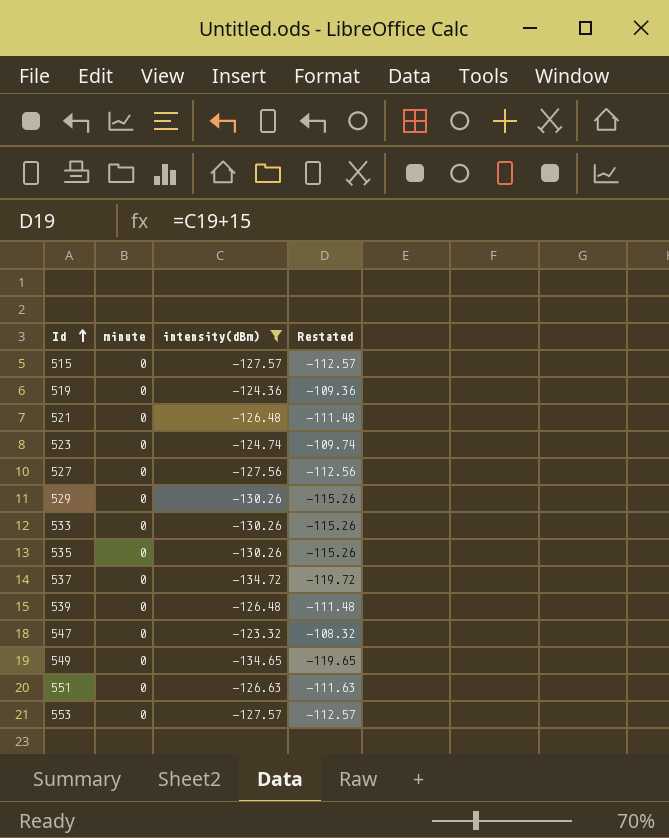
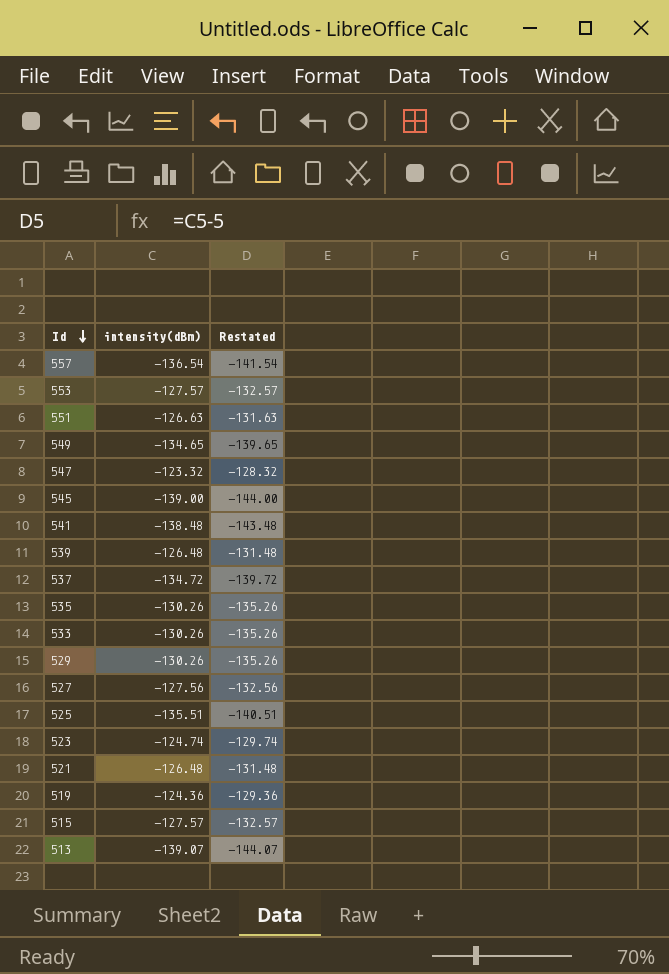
filter: intensity(dBm) >= -134.72 -> none
row order: Id ascending -> Id descending
column minute | position: 2 -> none
column Restated | formula: [intensity(dBm)] + 15 -> [intensity(dBm)] - 5

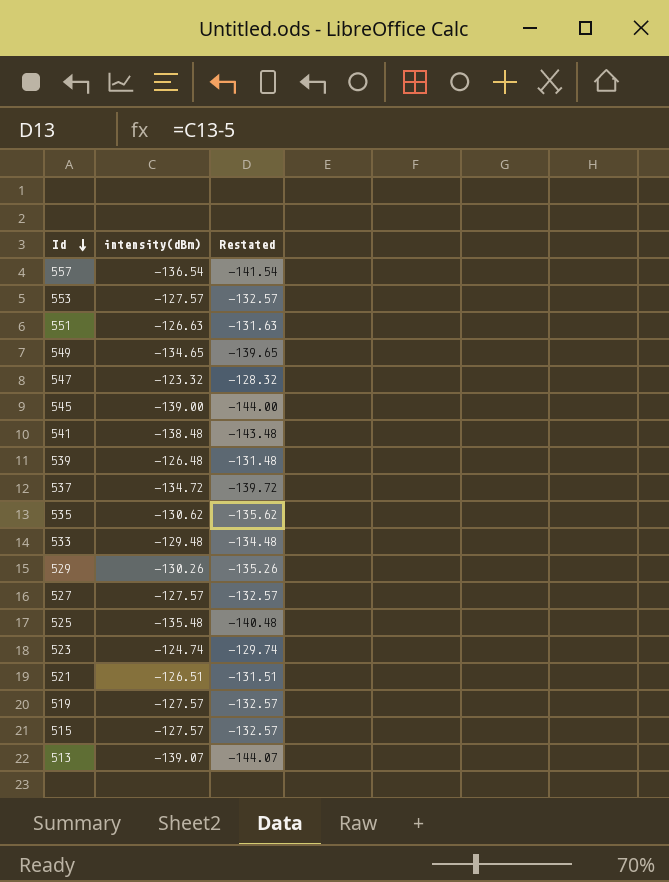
535 | intensity(dBm): -130.26 -> -130.62
535 | Restated: -135.26 -> -135.62
533 | intensity(dBm): -130.26 -> -129.48
533 | Restated: -135.26 -> -134.48
527 | intensity(dBm): -127.56 -> -127.57
527 | Restated: -132.56 -> -132.57
525 | intensity(dBm): -135.51 -> -135.48
525 | Restated: -140.51 -> -140.48
521 | intensity(dBm): -126.48 -> -126.51
521 | Restated: -131.48 -> -131.51
519 | intensity(dBm): -124.36 -> -127.57
519 | Restated: -129.36 -> -132.57

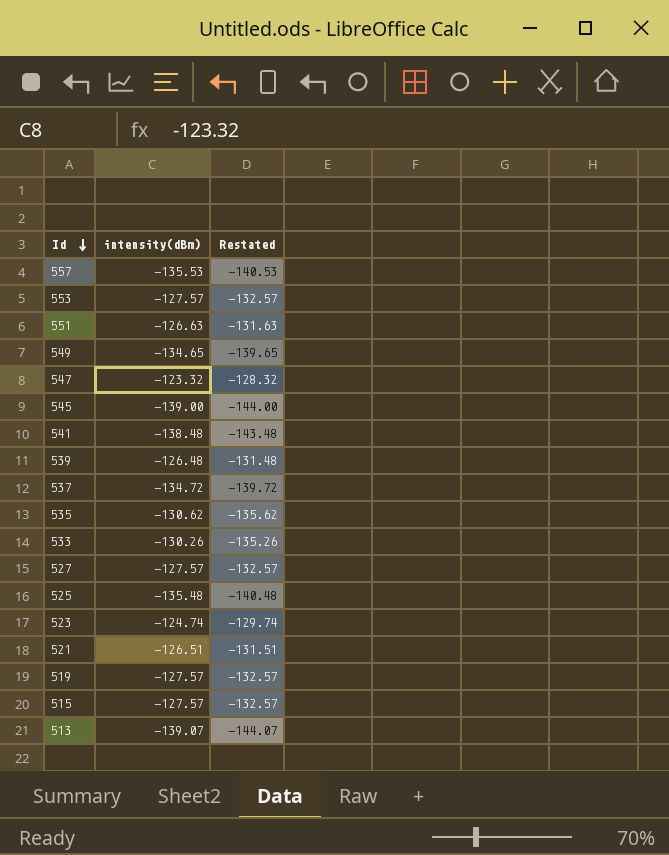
row 529: -130.26 | -135.26 -> none
557 | intensity(dBm): -136.54 -> -135.53
557 | Restated: -141.54 -> -140.53
533 | intensity(dBm): -129.48 -> -130.26
533 | Restated: -134.48 -> -135.26

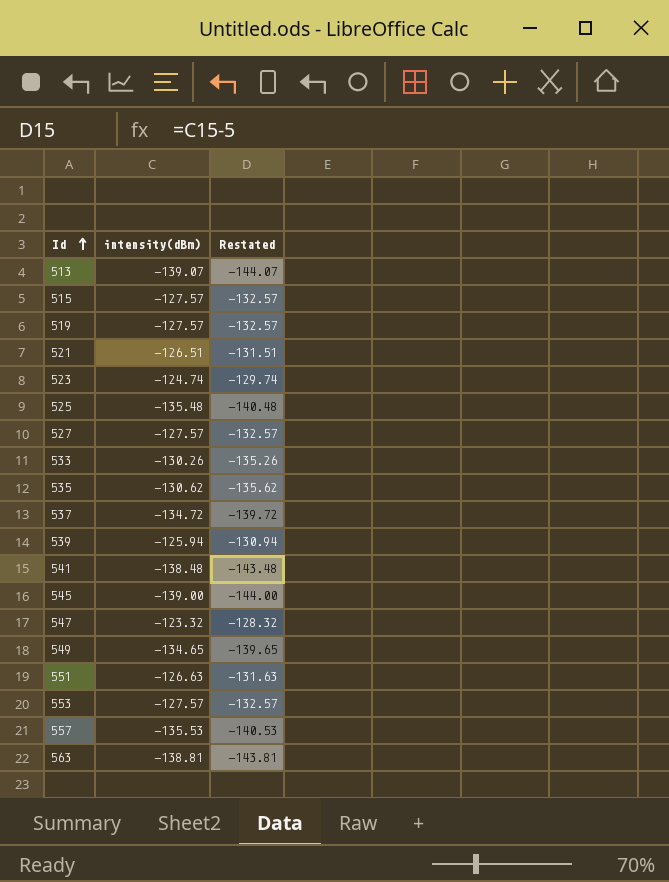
row order: Id descending -> Id ascending
539 | intensity(dBm): -126.48 -> -125.94
539 | Restated: -131.48 -> -130.94
row 563: none -> -138.81 | -143.81

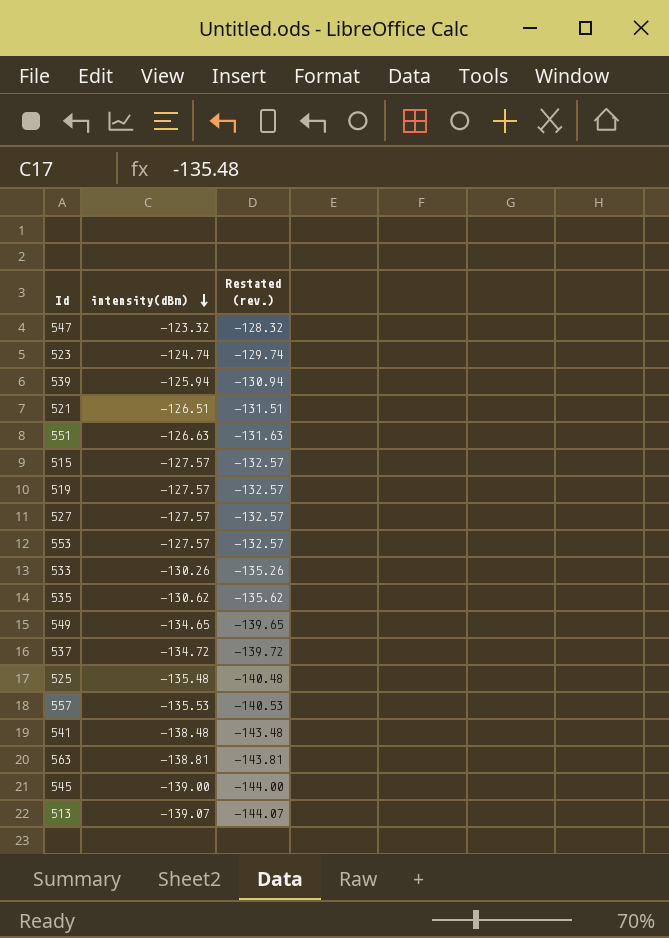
row order: Id ascending -> intensity(dBm) descending
column name: Restated -> Restated (rev.)

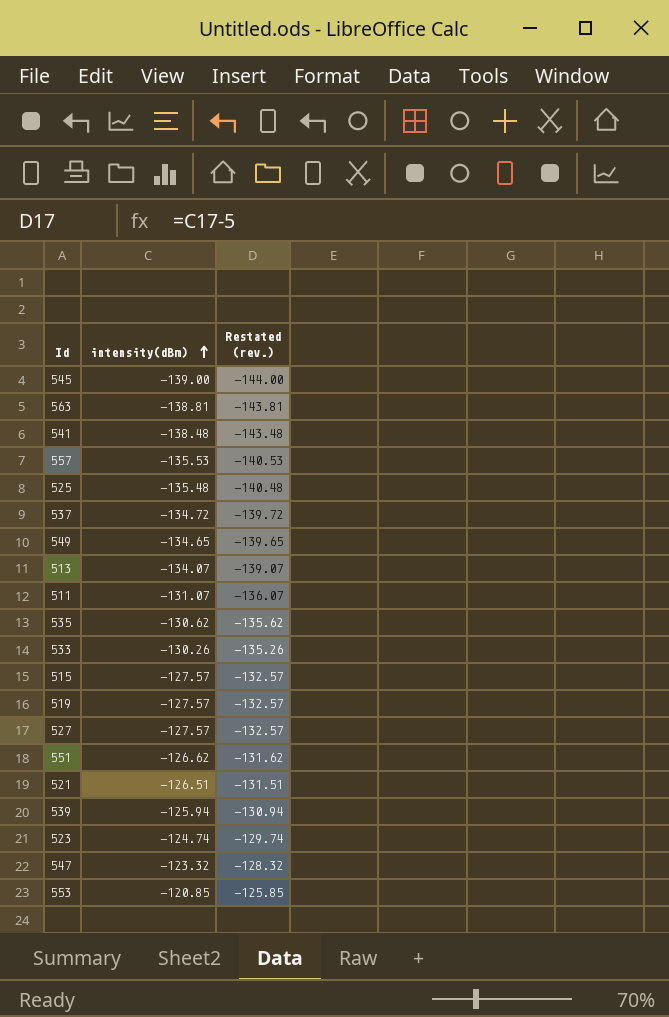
row order: intensity(dBm) descending -> intensity(dBm) ascending
513 | intensity(dBm): -139.07 -> -134.07
513 | Restated (rev.): -144.07 -> -139.07
row 511: none -> -131.07 | -136.07
551 | intensity(dBm): -126.63 -> -126.62
551 | Restated (rev.): -131.63 -> -131.62
553 | intensity(dBm): -127.57 -> -120.85
553 | Restated (rev.): -132.57 -> -125.85

